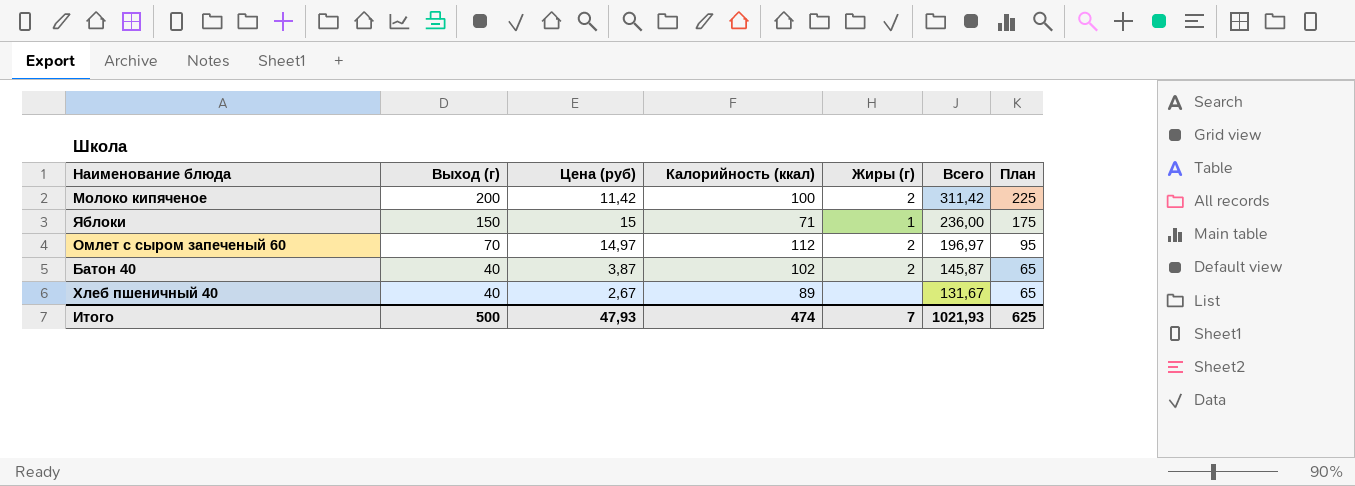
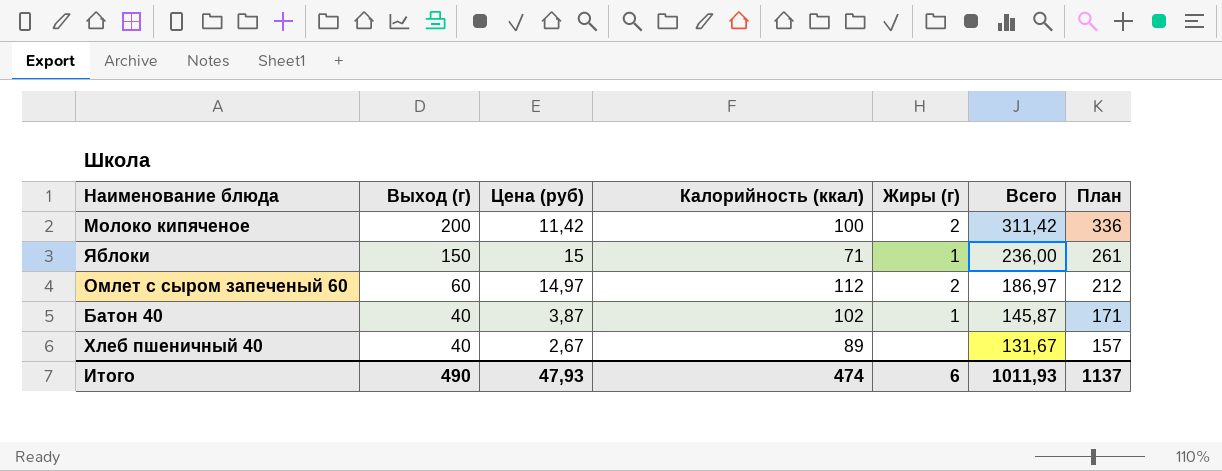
column План | formula: [Выход (г)] + 25 -> [Всего] + 25
Омлет с сыром запеченый 60 | Выход (г): 70 -> 60
Омлет с сыром запеченый 60 | Всего: 196,97 -> 186,97
Батон 40 | Жиры (г): 2 -> 1
Итого | Выход (г): 500 -> 490
Итого | Жиры (г): 7 -> 6
Итого | Всего: 1021,93 -> 1011,93
Итого | План: 625 -> 1137

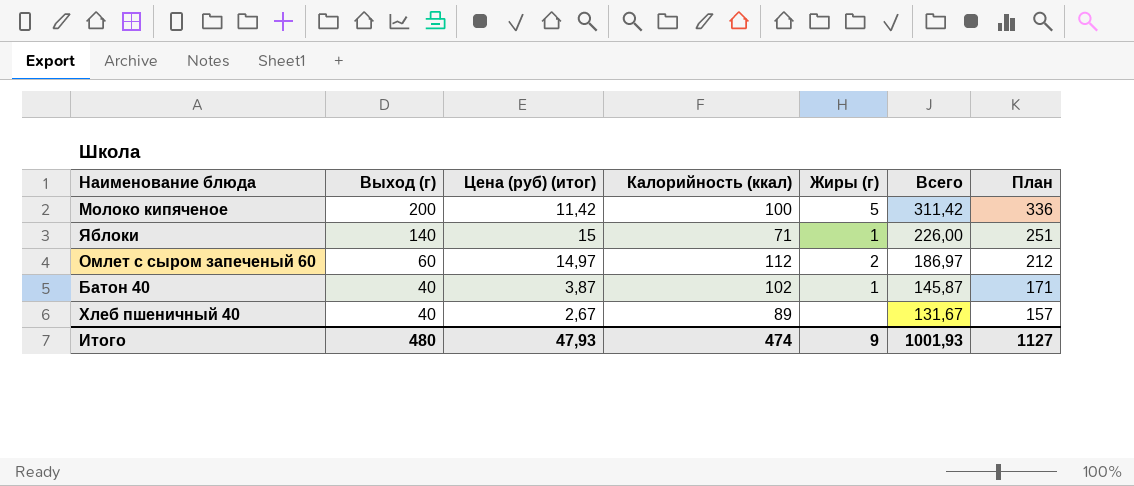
column name: Цена (руб) -> Цена (руб) (итог)
Молоко кипяченое | Жиры (г): 2 -> 5
Яблоки | Выход (г): 150 -> 140
Яблоки | Всего: 236,00 -> 226,00
Яблоки | План: 261 -> 251
Итого | Выход (г): 490 -> 480
Итого | Жиры (г): 6 -> 9
Итого | Всего: 1011,93 -> 1001,93
Итого | План: 1137 -> 1127

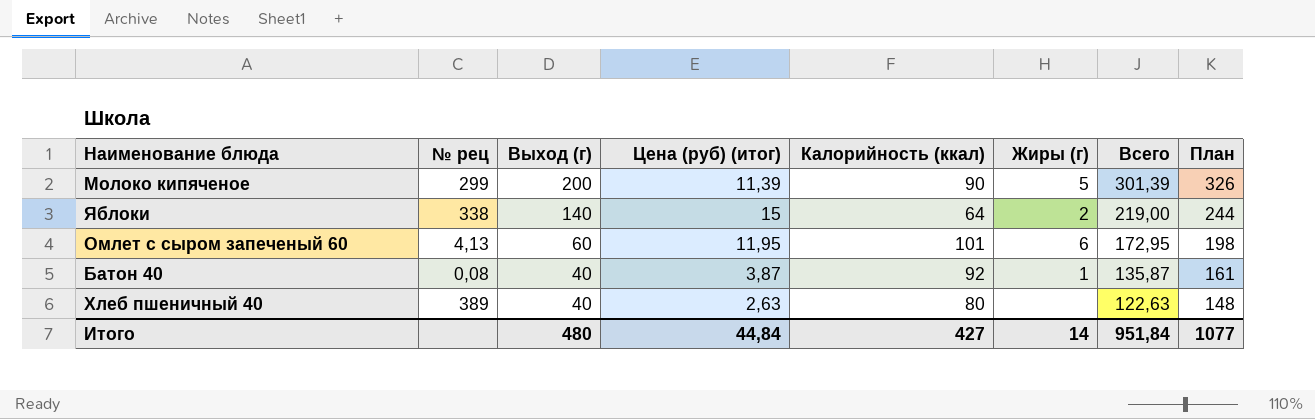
column № рец | position: none -> 2
Молоко кипяченое | Цена (руб) (итог): 11,42 -> 11,39
Молоко кипяченое | Калорийность (ккал): 100 -> 90
Молоко кипяченое | Всего: 311,42 -> 301,39
Молоко кипяченое | План: 336 -> 326
Яблоки | Калорийность (ккал): 71 -> 64
Яблоки | Жиры (г): 1 -> 2
Яблоки | Всего: 226,00 -> 219,00
Яблоки | План: 251 -> 244
Омлет с сыром запеченый 60 | Цена (руб) (итог): 14,97 -> 11,95
Омлет с сыром запеченый 60 | Калорийность (ккал): 112 -> 101
Омлет с сыром запеченый 60 | Жиры (г): 2 -> 6
Омлет с сыром запеченый 60 | Всего: 186,97 -> 172,95
Омлет с сыром запеченый 60 | План: 212 -> 198
Батон 40 | Калорийность (ккал): 102 -> 92
Батон 40 | Всего: 145,87 -> 135,87
Батон 40 | План: 171 -> 161
Хлеб пшеничный 40 | Цена (руб) (итог): 2,67 -> 2,63
Хлеб пшеничный 40 | Калорийность (ккал): 89 -> 80
Хлеб пшеничный 40 | Всего: 131,67 -> 122,63
Хлеб пшеничный 40 | План: 157 -> 148
Итого | Цена (руб) (итог): 47,93 -> 44,84
Итого | Калорийность (ккал): 474 -> 427
Итого | Жиры (г): 9 -> 14
Итого | Всего: 1001,93 -> 951,84
Итого | План: 1127 -> 1077

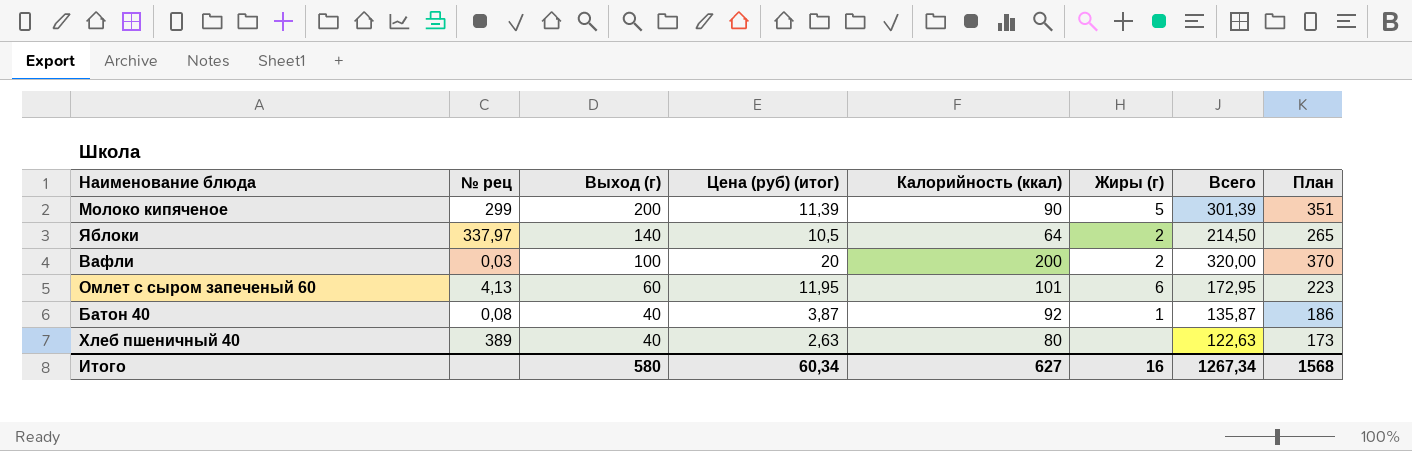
column План | formula: [Всего] + 25 -> [Всего] + 50
Яблоки | № рец: 338 -> 337,97
Яблоки | Цена (руб) (итог): 15 -> 10,5
Яблоки | Всего: 219,00 -> 214,50
row Вафли: none -> 0,03 | 100 | 20 | 200 | 2 | 320,00 | 370
Итого | Выход (г): 480 -> 580
Итого | Цена (руб) (итог): 44,84 -> 60,34
Итого | Калорийность (ккал): 427 -> 627
Итого | Жиры (г): 14 -> 16
Итого | Всего: 951,84 -> 1267,34
Итого | План: 1077 -> 1568

